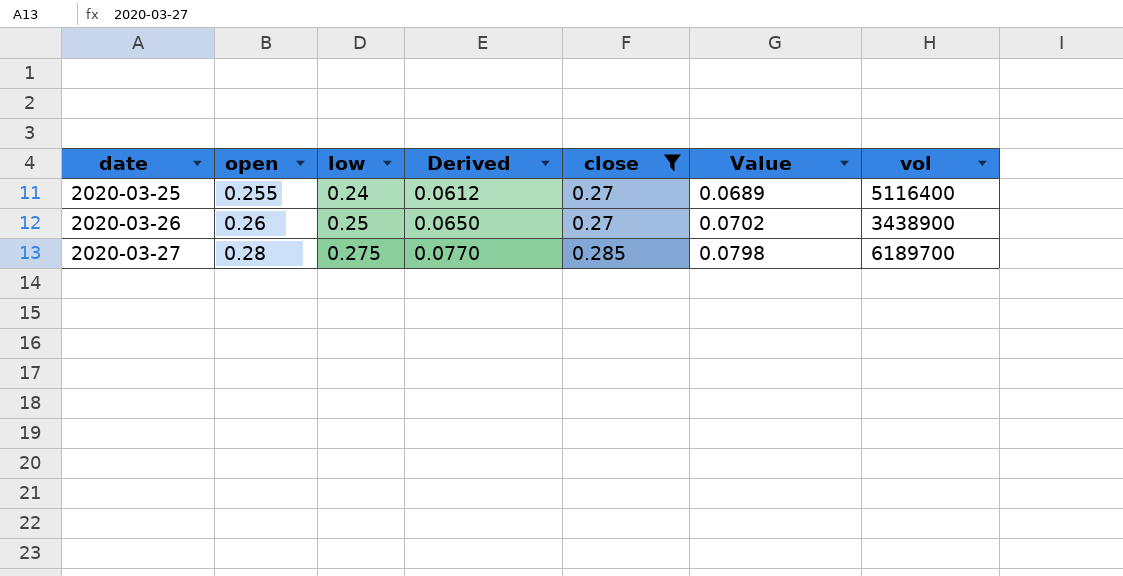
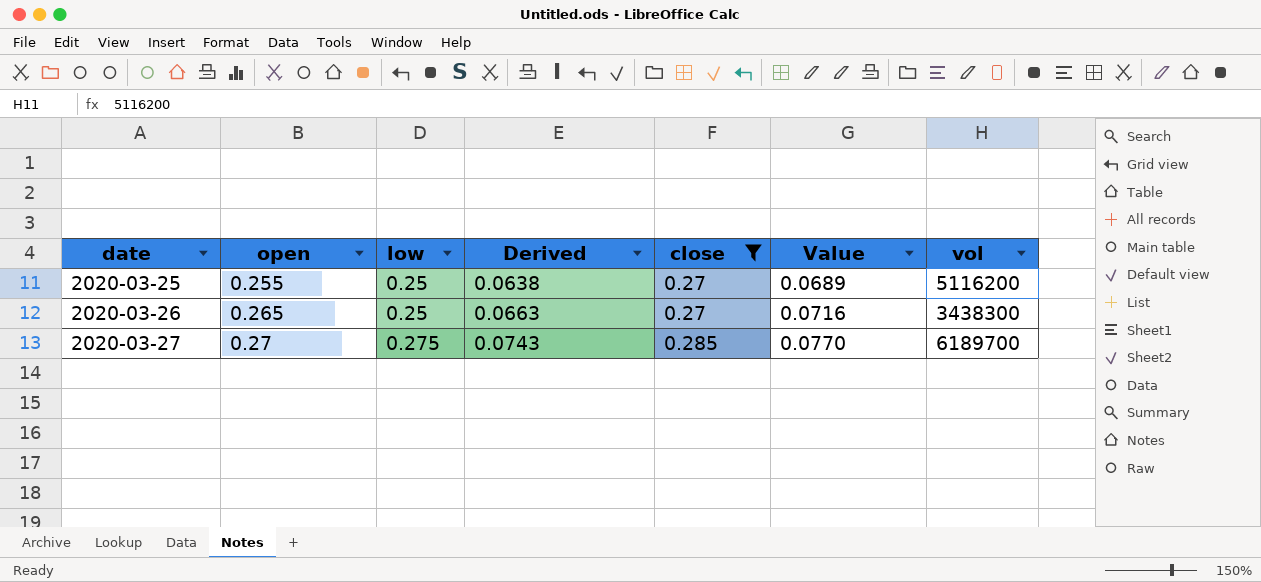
2020-03-25 | low: 0.24 -> 0.25
2020-03-25 | Derived: 0.0612 -> 0.0638
2020-03-25 | vol: 5116400 -> 5116200
2020-03-26 | open: 0.26 -> 0.265
2020-03-26 | Derived: 0.0650 -> 0.0663
2020-03-26 | Value: 0.0702 -> 0.0716
2020-03-26 | vol: 3438900 -> 3438300
2020-03-27 | open: 0.28 -> 0.27
2020-03-27 | Derived: 0.0770 -> 0.0743
2020-03-27 | Value: 0.0798 -> 0.0770

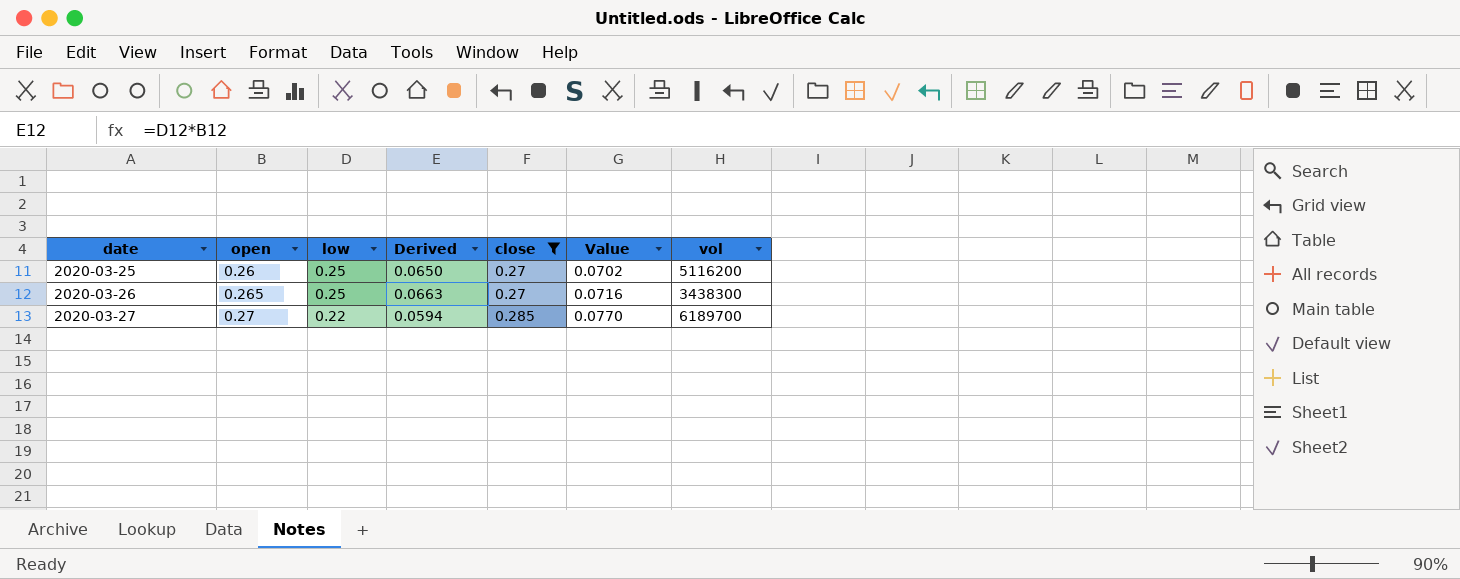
2020-03-25 | open: 0.255 -> 0.26
2020-03-25 | Derived: 0.0638 -> 0.0650
2020-03-25 | Value: 0.0689 -> 0.0702
2020-03-27 | low: 0.275 -> 0.22
2020-03-27 | Derived: 0.0743 -> 0.0594

